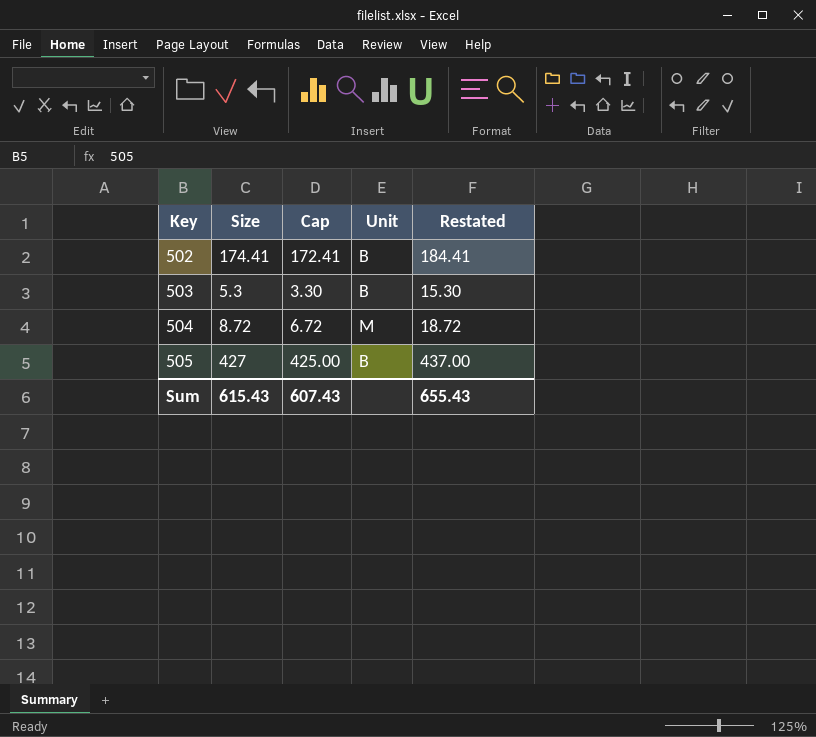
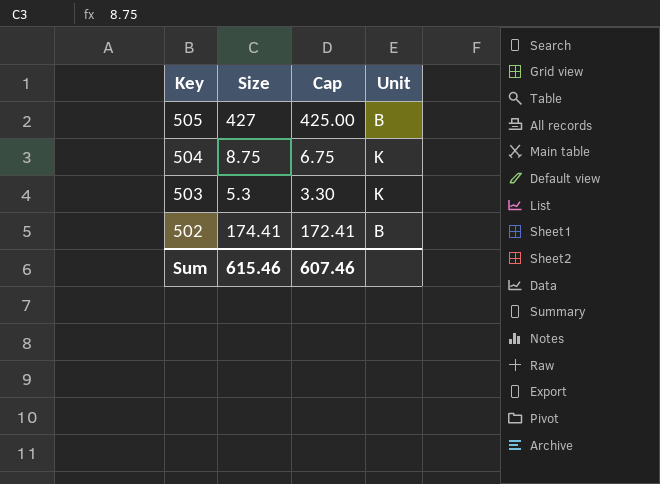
row order: Key ascending -> Key descending
column Restated | formula: [Size] + 10 -> none
504 | Size: 8.72 -> 8.75
504 | Cap: 6.72 -> 6.75
504 | Unit: M -> K
503 | Unit: B -> K
Sum | Size: 615.43 -> 615.46
Sum | Cap: 607.43 -> 607.46

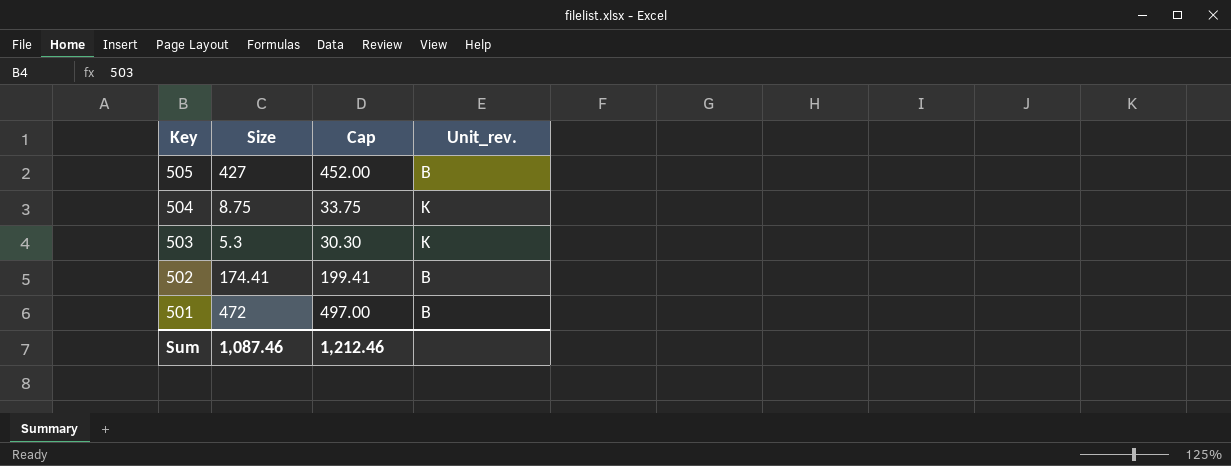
column Cap | formula: [Size] - 2 -> [Size] + 25
column name: Unit -> Unit_rev.
row 501: none -> 472 | 497.00 | B
Sum | Size: 615.46 -> 1,087.46
Sum | Cap: 607.46 -> 1,212.46

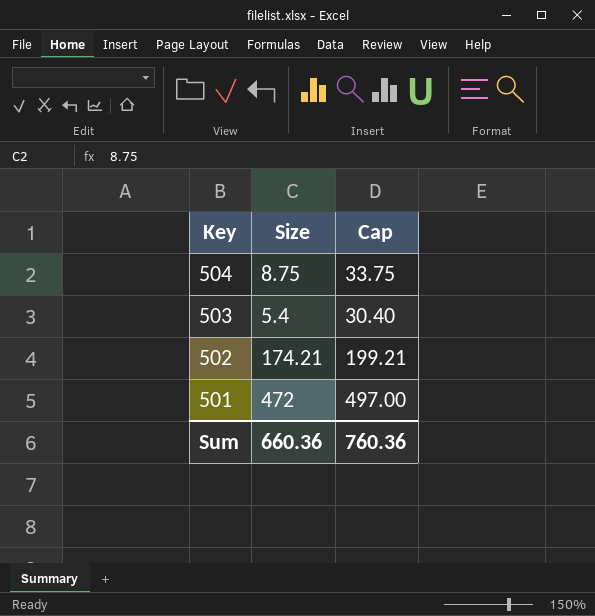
column Unit_rev. | position: 4 -> none
row 505: 427 | 452.00 | B -> none
503 | Size: 5.3 -> 5.4
503 | Cap: 30.30 -> 30.40
502 | Size: 174.41 -> 174.21
502 | Cap: 199.41 -> 199.21
Sum | Size: 1,087.46 -> 660.36
Sum | Cap: 1,212.46 -> 760.36

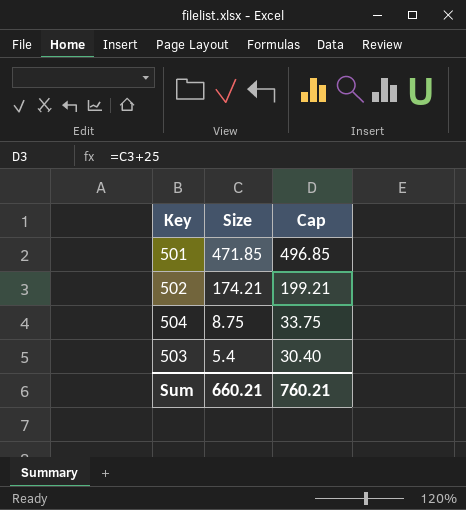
row order: Key descending -> Size descending
501 | Size: 472 -> 471.85
501 | Cap: 497.00 -> 496.85
Sum | Size: 660.36 -> 660.21
Sum | Cap: 760.36 -> 760.21

